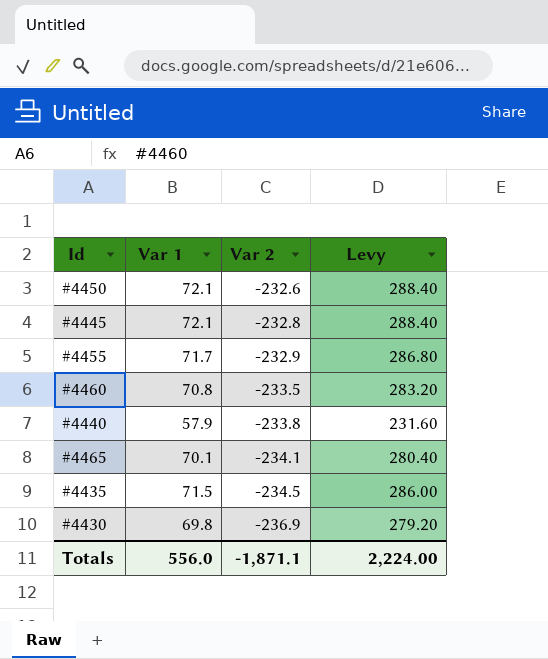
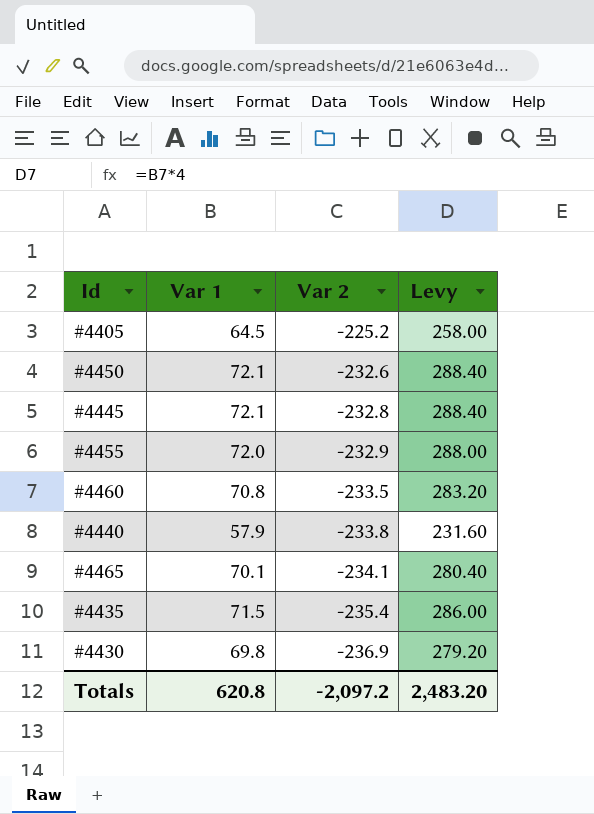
row #4405: none -> 64.5 | -225.2 | 258.00
#4455 | Var 1: 71.7 -> 72.0
#4455 | Levy: 286.80 -> 288.00
#4435 | Var 2: -234.5 -> -235.4
Totals | Var 1: 556.0 -> 620.8
Totals | Var 2: -1,871.1 -> -2,097.2
Totals | Levy: 2,224.00 -> 2,483.20

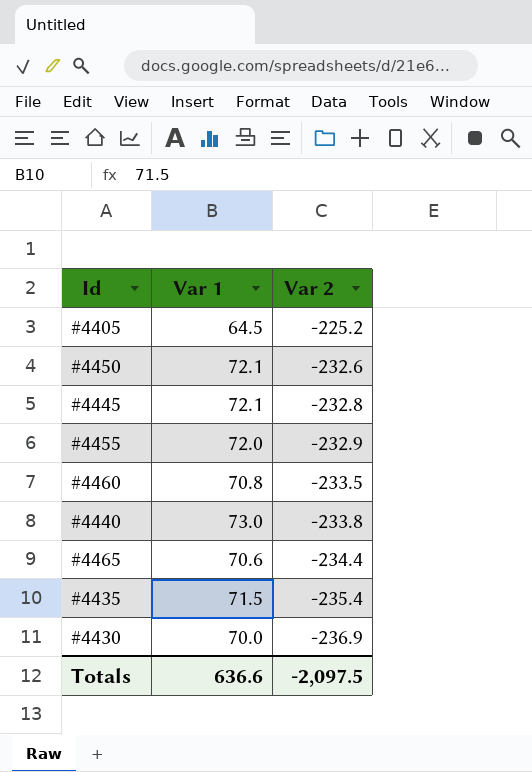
column Levy | formula: [Var 1] * 4 -> none
#4440 | Var 1: 57.9 -> 73.0
#4465 | Var 1: 70.1 -> 70.6
#4465 | Var 2: -234.1 -> -234.4
#4430 | Var 1: 69.8 -> 70.0
Totals | Var 1: 620.8 -> 636.6
Totals | Var 2: -2,097.2 -> -2,097.5

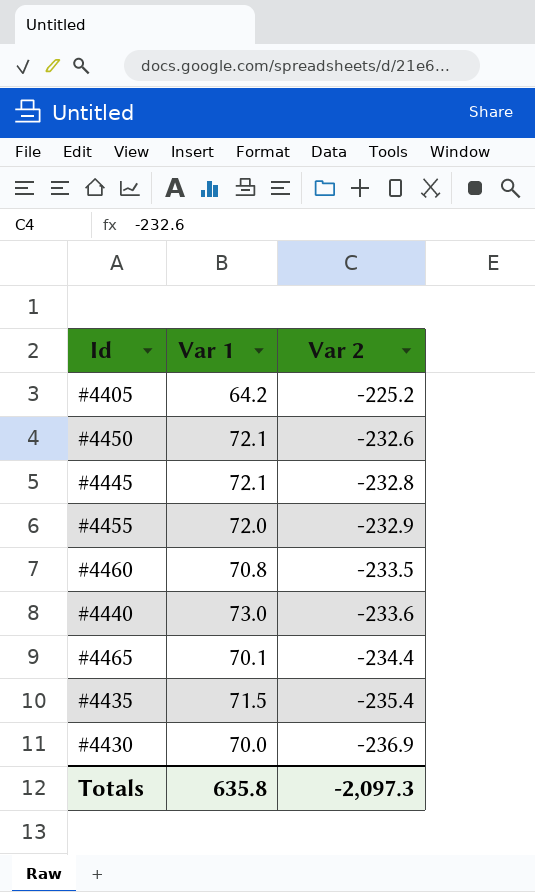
#4405 | Var 1: 64.5 -> 64.2
#4440 | Var 2: -233.8 -> -233.6
#4465 | Var 1: 70.6 -> 70.1
Totals | Var 1: 636.6 -> 635.8
Totals | Var 2: -2,097.5 -> -2,097.3

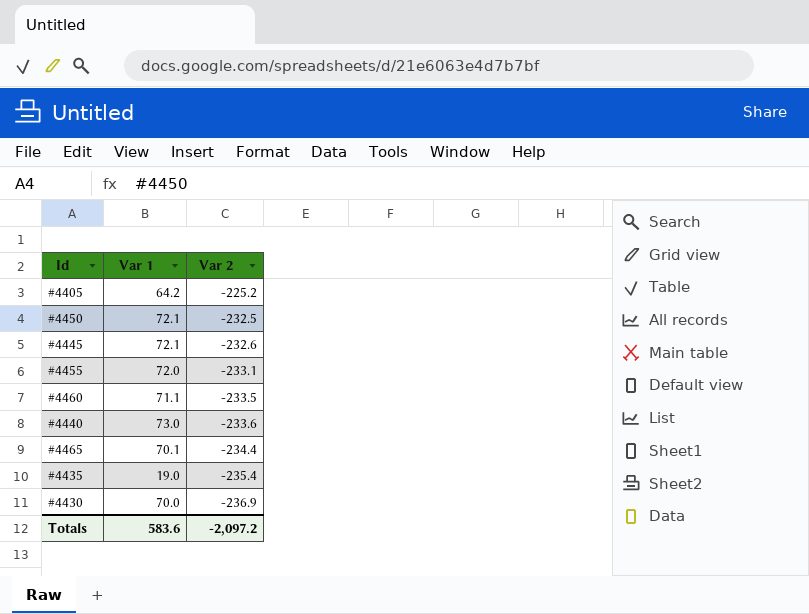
#4450 | Var 2: -232.6 -> -232.5
#4445 | Var 2: -232.8 -> -232.6
#4455 | Var 2: -232.9 -> -233.1
#4460 | Var 1: 70.8 -> 71.1
#4435 | Var 1: 71.5 -> 19.0
Totals | Var 1: 635.8 -> 583.6
Totals | Var 2: -2,097.3 -> -2,097.2

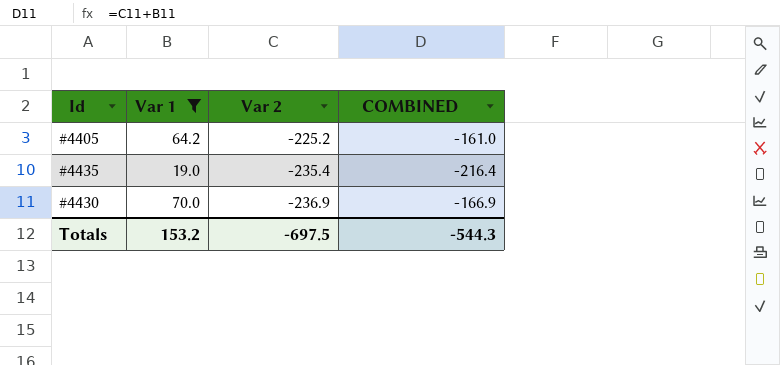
filter: none -> Var 1 <= 70.0
column COMBINED | formula: none -> [Var 1] + [Var 2]
Totals | Var 1: 583.6 -> 153.2
Totals | Var 2: -2,097.2 -> -697.5

